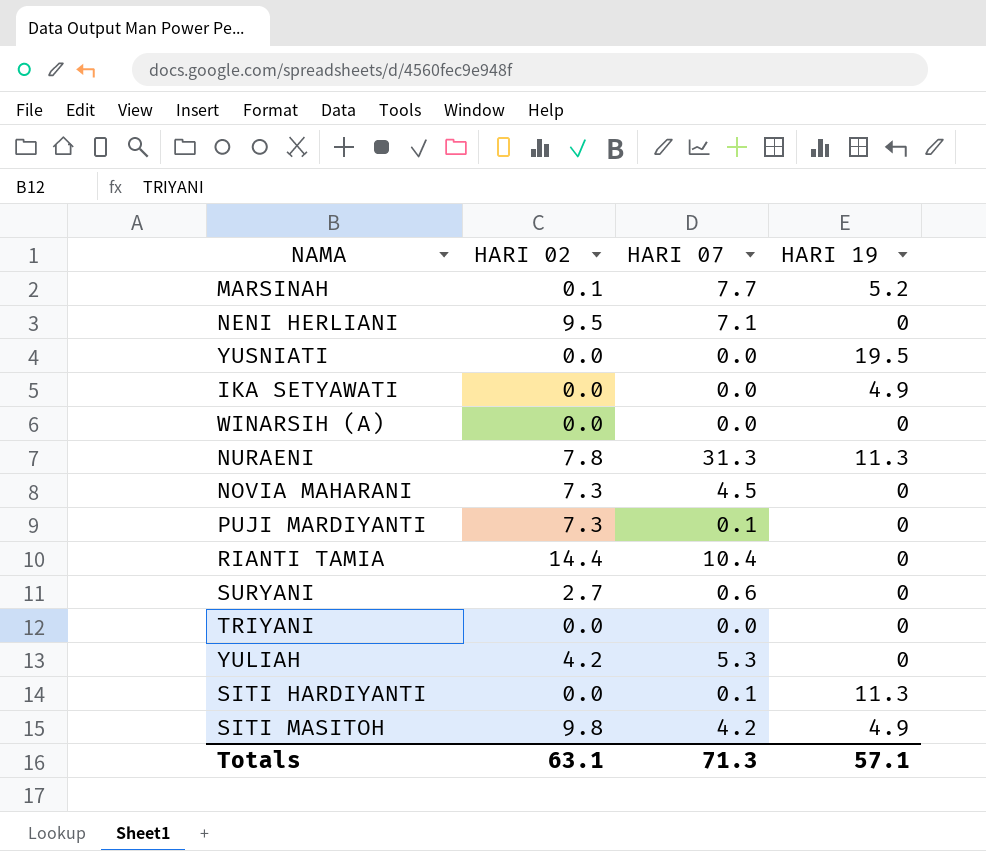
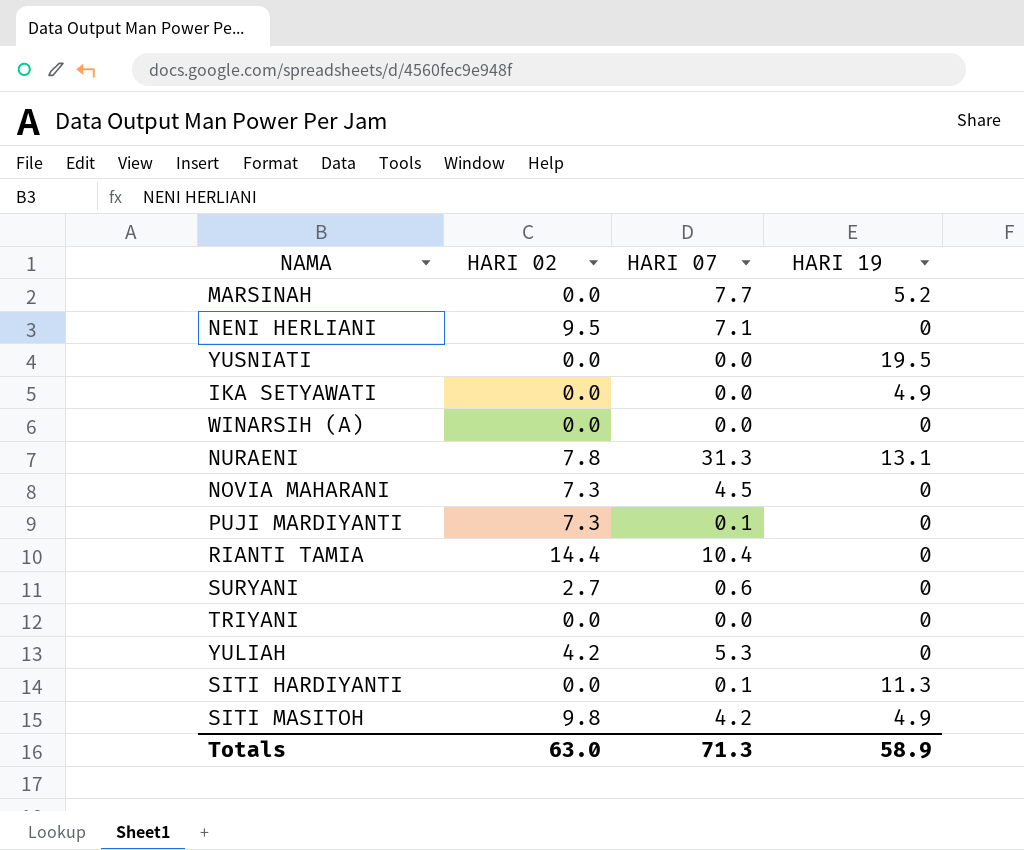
MARSINAH | HARI 02: 0.1 -> 0.0
NURAENI | HARI 19: 11.3 -> 13.1
Totals | HARI 02: 63.1 -> 63.0
Totals | HARI 19: 57.1 -> 58.9

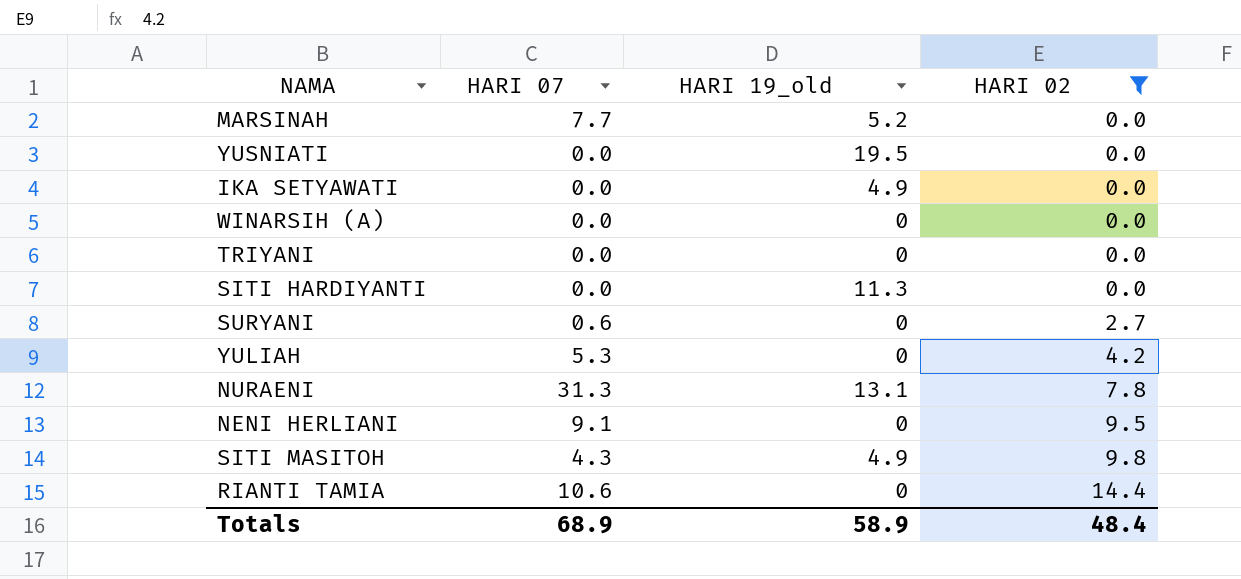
filter: none -> HARI 02 != 7.3
row order: none -> HARI 02 ascending
column name: HARI 19 -> HARI 19_old
column HARI 02 | position: 2 -> 4
SITI HARDIYANTI | HARI 07: 0.1 -> 0.0
NENI HERLIANI | HARI 07: 7.1 -> 9.1
SITI MASITOH | HARI 07: 4.2 -> 4.3
RIANTI TAMIA | HARI 07: 10.4 -> 10.6
Totals | HARI 07: 71.3 -> 68.9
Totals | HARI 02: 63.0 -> 48.4

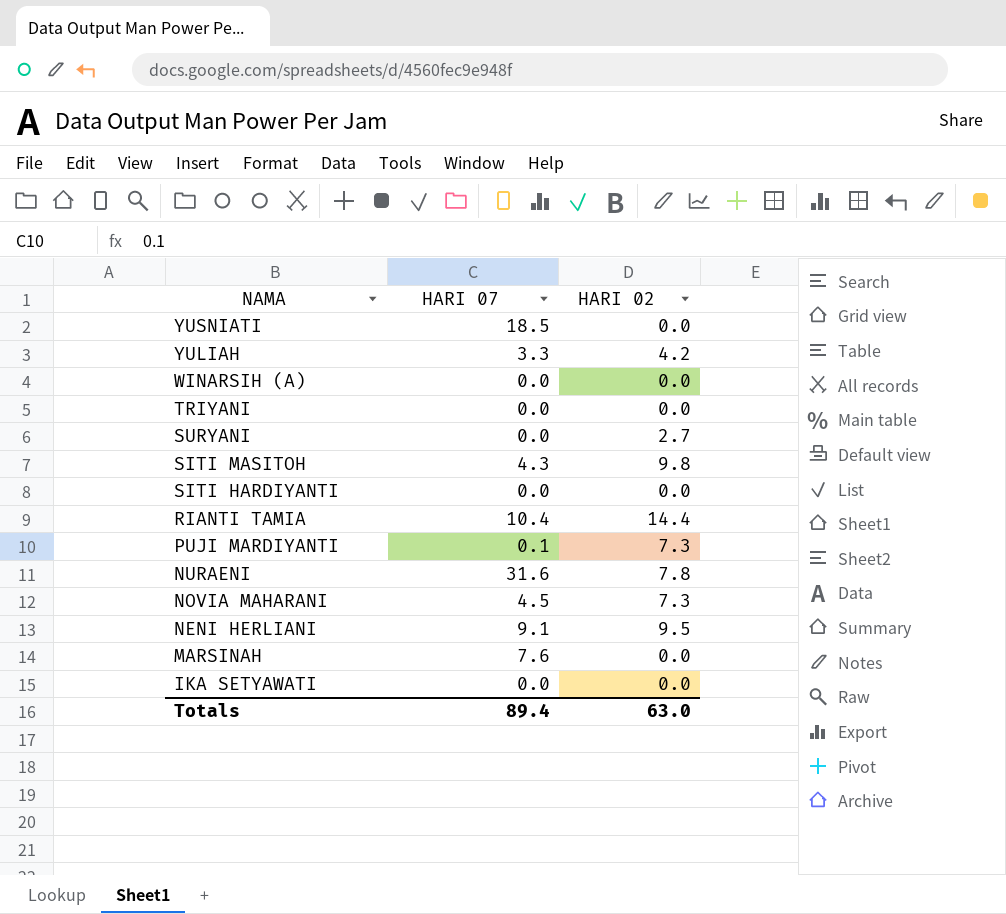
filter: HARI 02 != 7.3 -> none
row order: HARI 02 ascending -> NAMA descending
column HARI 19_old | position: 3 -> none
YUSNIATI | HARI 07: 0.0 -> 18.5
YULIAH | HARI 07: 5.3 -> 3.3
SURYANI | HARI 07: 0.6 -> 0.0
RIANTI TAMIA | HARI 07: 10.6 -> 10.4
NURAENI | HARI 07: 31.3 -> 31.6
MARSINAH | HARI 07: 7.7 -> 7.6
Totals | HARI 07: 68.9 -> 89.4
Totals | HARI 02: 48.4 -> 63.0

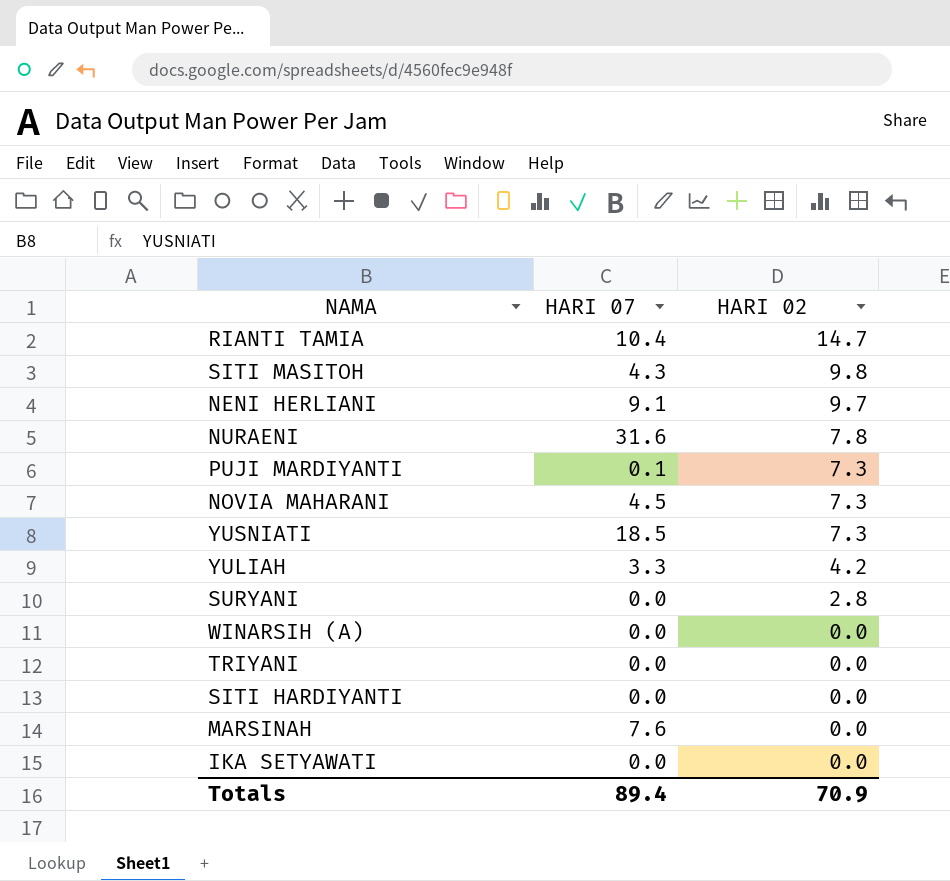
row order: NAMA descending -> HARI 02 descending
RIANTI TAMIA | HARI 02: 14.4 -> 14.7
NENI HERLIANI | HARI 02: 9.5 -> 9.7
YUSNIATI | HARI 02: 0.0 -> 7.3
SURYANI | HARI 02: 2.7 -> 2.8
Totals | HARI 02: 63.0 -> 70.9

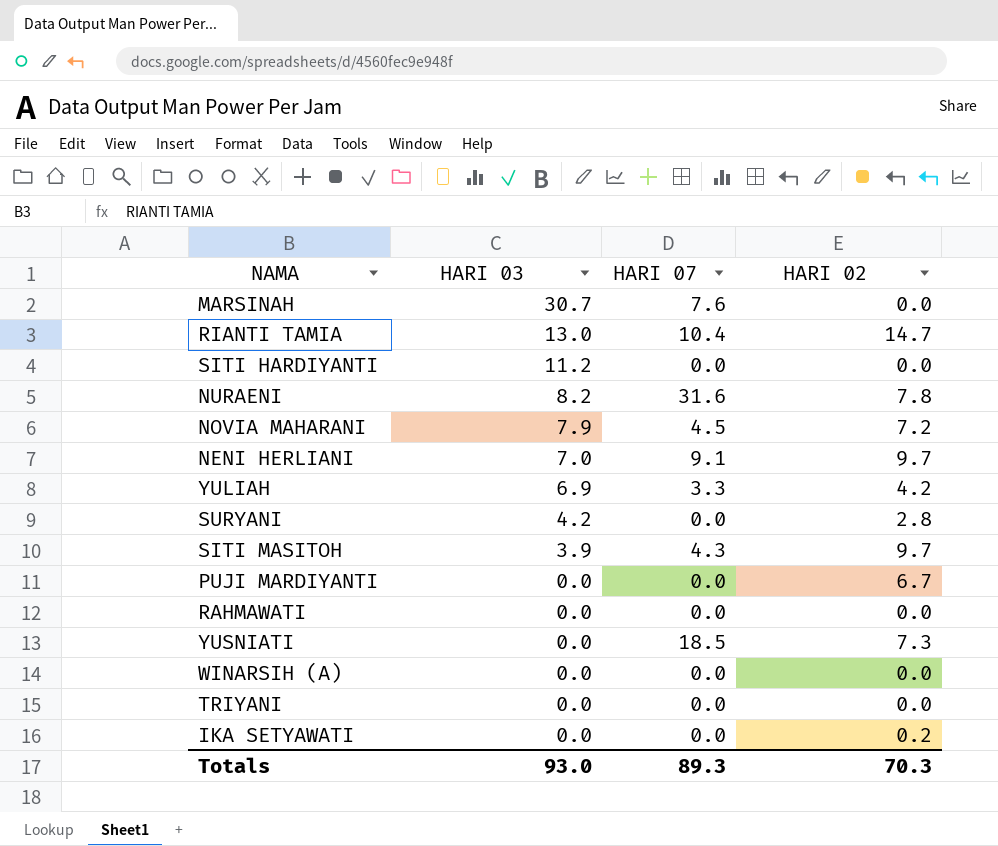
row order: HARI 02 descending -> HARI 03 descending
column HARI 03 | position: none -> 2
NOVIA MAHARANI | HARI 02: 7.3 -> 7.2
SITI MASITOH | HARI 02: 9.8 -> 9.7
PUJI MARDIYANTI | HARI 07: 0.1 -> 0.0
PUJI MARDIYANTI | HARI 02: 7.3 -> 6.7
row RAHMAWATI: none -> 0.0 | 0.0 | 0.0
IKA SETYAWATI | HARI 02: 0.0 -> 0.2
Totals | HARI 07: 89.4 -> 89.3
Totals | HARI 02: 70.9 -> 70.3

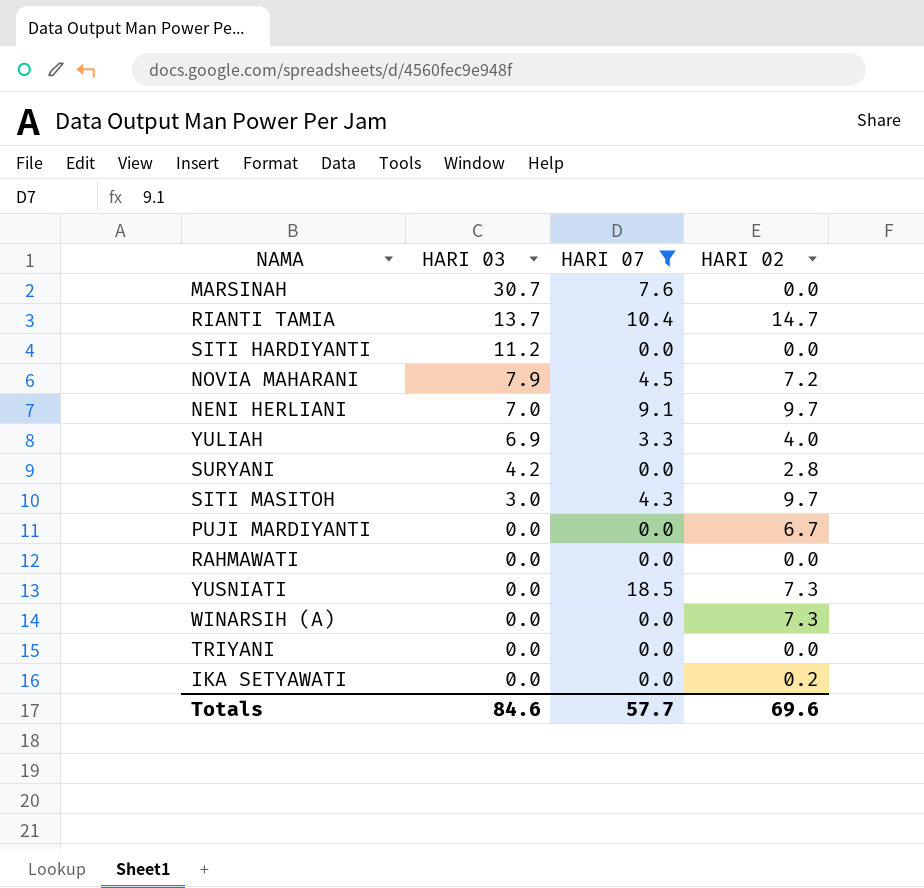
filter: none -> HARI 07 != 31.6
RIANTI TAMIA | HARI 03: 13.0 -> 13.7
YULIAH | HARI 02: 4.2 -> 4.0
SITI MASITOH | HARI 03: 3.9 -> 3.0
WINARSIH (A) | HARI 02: 0.0 -> 7.3
Totals | HARI 03: 93.0 -> 84.6
Totals | HARI 07: 89.3 -> 57.7
Totals | HARI 02: 70.3 -> 69.6

